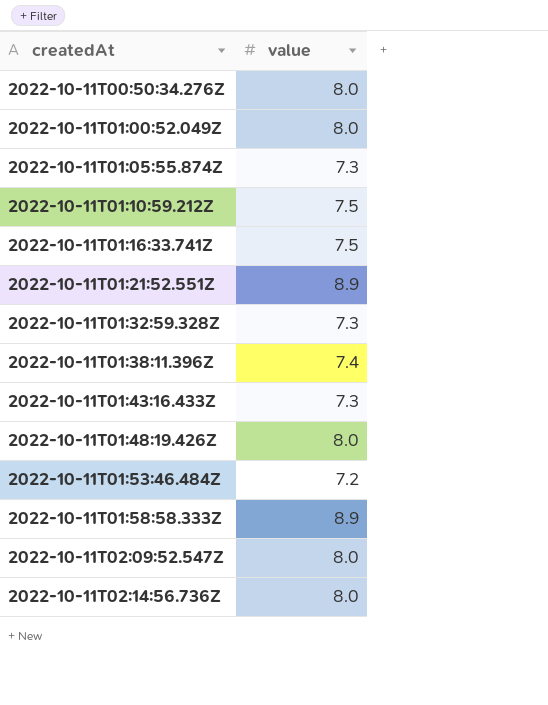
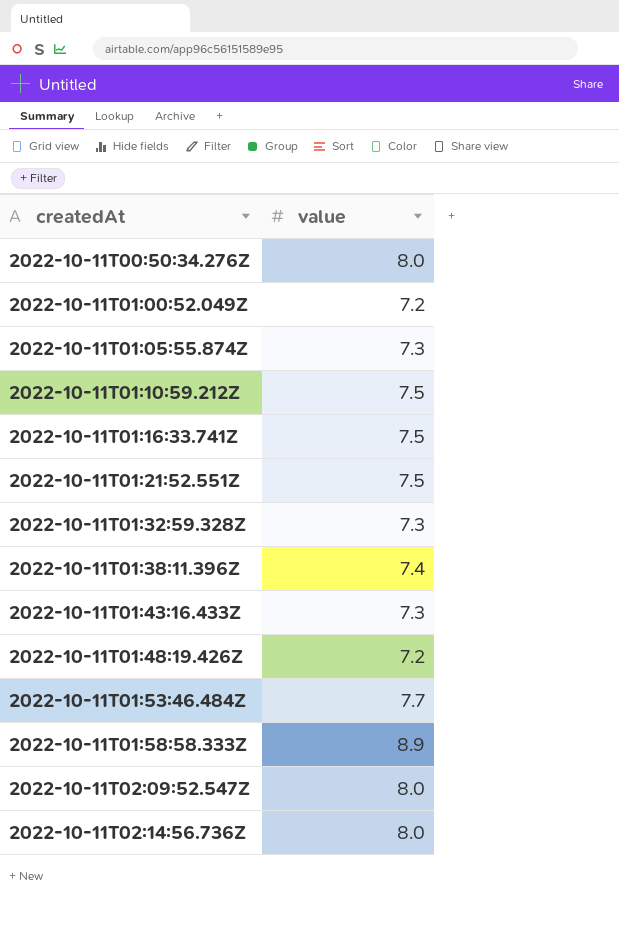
2022-10-11T01:00:52.049Z | value: 8.0 -> 7.2
2022-10-11T01:21:52.551Z | value: 8.9 -> 7.5
2022-10-11T01:48:19.426Z | value: 8.0 -> 7.2
2022-10-11T01:53:46.484Z | value: 7.2 -> 7.7

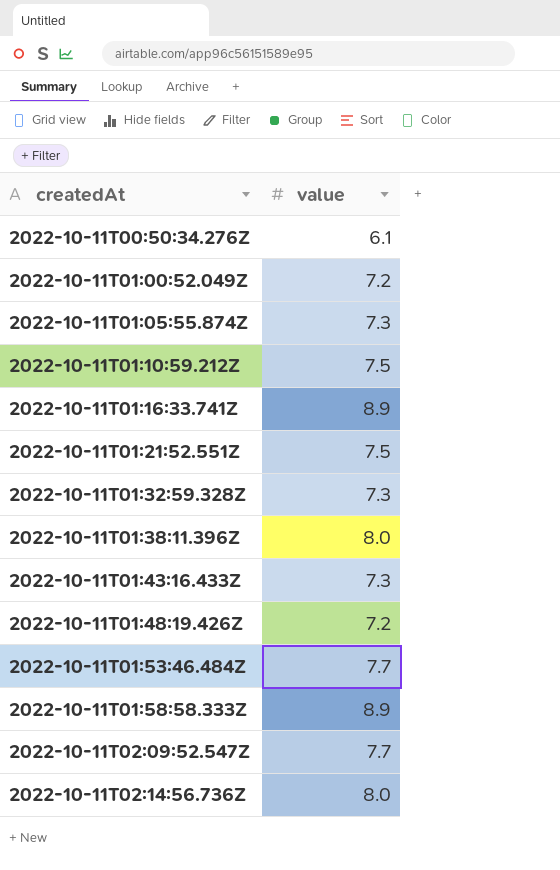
2022-10-11T00:50:34.276Z | value: 8.0 -> 6.1
2022-10-11T01:16:33.741Z | value: 7.5 -> 8.9
2022-10-11T01:38:11.396Z | value: 7.4 -> 8.0
2022-10-11T02:09:52.547Z | value: 8.0 -> 7.7

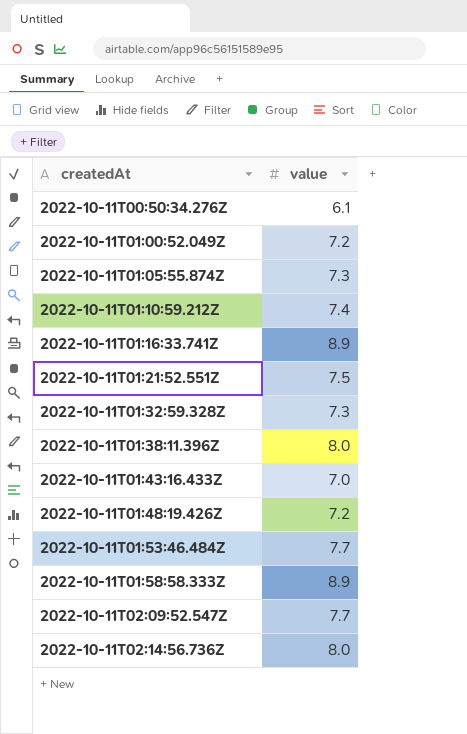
2022-10-11T01:10:59.212Z | value: 7.5 -> 7.4
2022-10-11T01:43:16.433Z | value: 7.3 -> 7.0

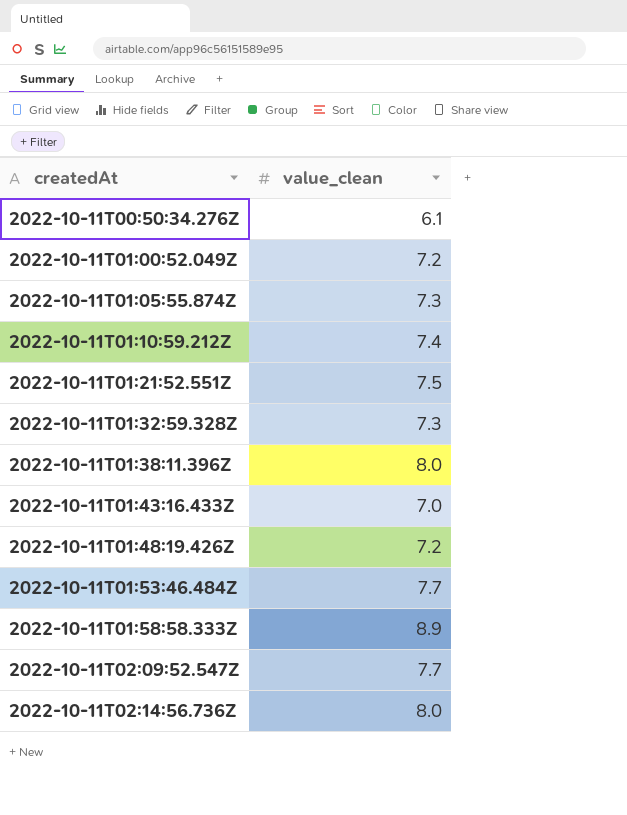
column name: value -> value_clean
row 2022-10-11T01:16:33.741Z: 8.9 -> none

